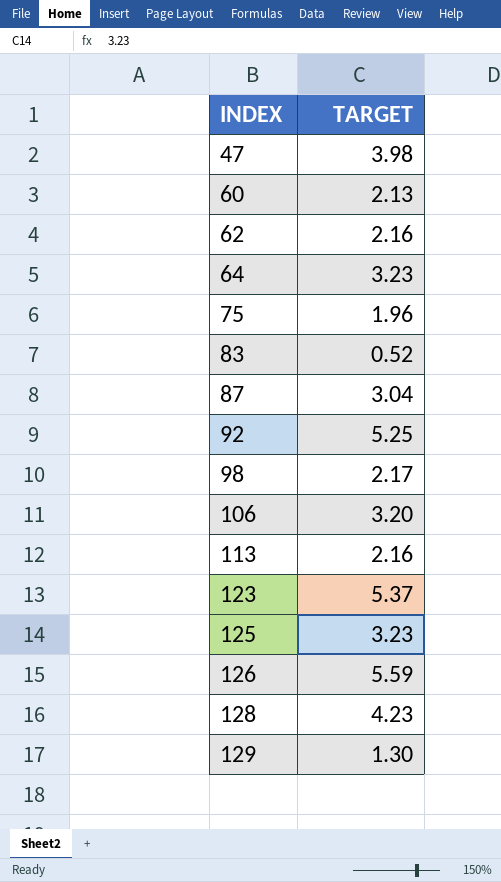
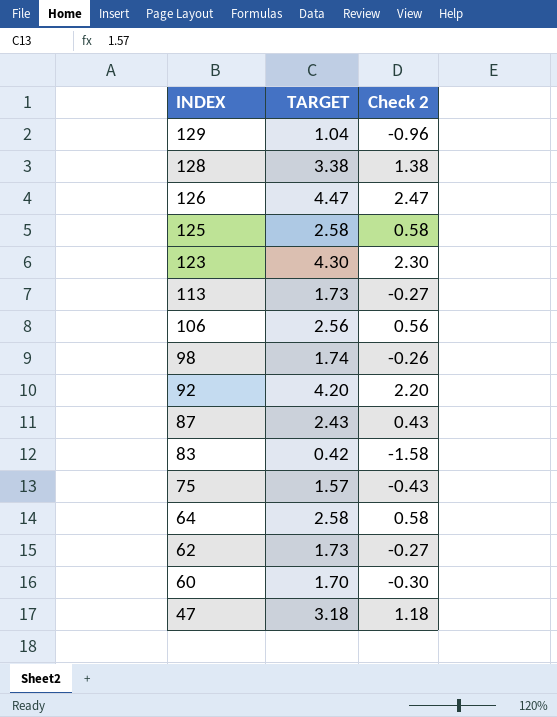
row order: INDEX ascending -> INDEX descending
column Check 2 | formula: none -> [TARGET] - 2
129 | TARGET: 1.30 -> 1.04
128 | TARGET: 4.23 -> 3.38
126 | TARGET: 5.59 -> 4.47
125 | TARGET: 3.23 -> 2.58
123 | TARGET: 5.37 -> 4.30
113 | TARGET: 2.16 -> 1.73
106 | TARGET: 3.20 -> 2.56
98 | TARGET: 2.17 -> 1.74
92 | TARGET: 5.25 -> 4.20
87 | TARGET: 3.04 -> 2.43
83 | TARGET: 0.52 -> 0.42
75 | TARGET: 1.96 -> 1.57
64 | TARGET: 3.23 -> 2.58
62 | TARGET: 2.16 -> 1.73
60 | TARGET: 2.13 -> 1.70
47 | TARGET: 3.98 -> 3.18

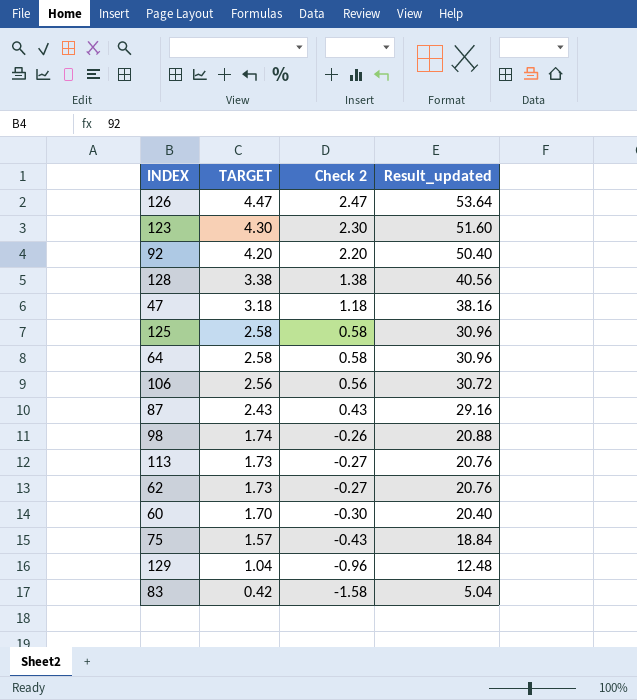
row order: INDEX descending -> TARGET descending
column Result_updated | formula: none -> [TARGET] * 12

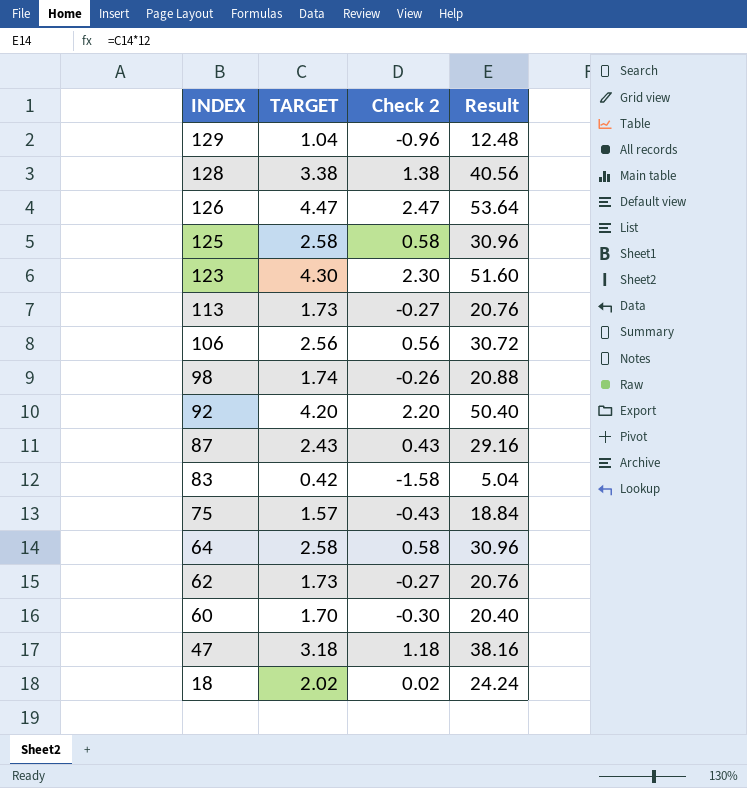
row order: TARGET descending -> INDEX descending
column name: Result_updated -> Result
row 18: none -> 2.02 | 0.02 | 24.24

